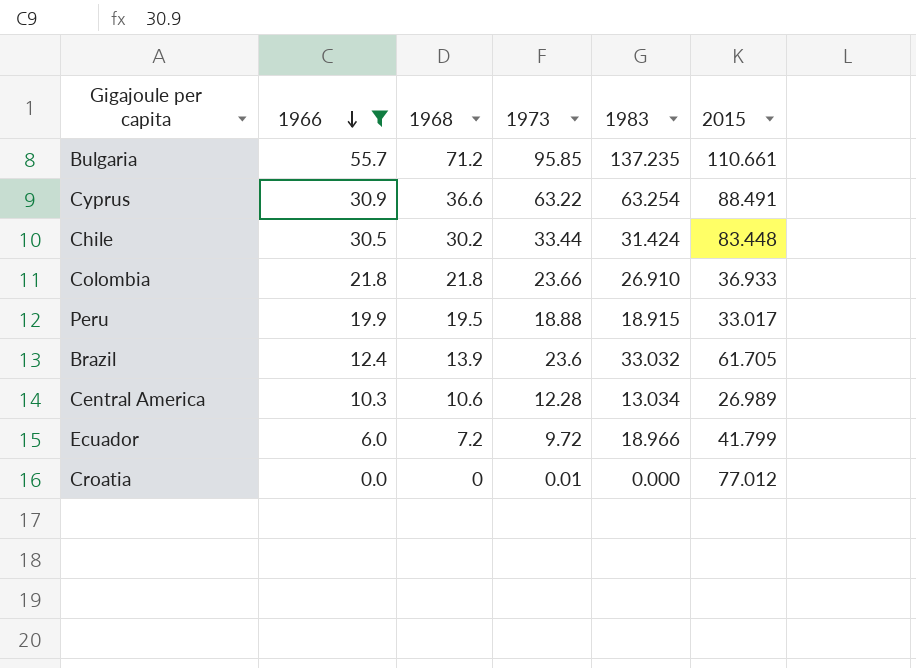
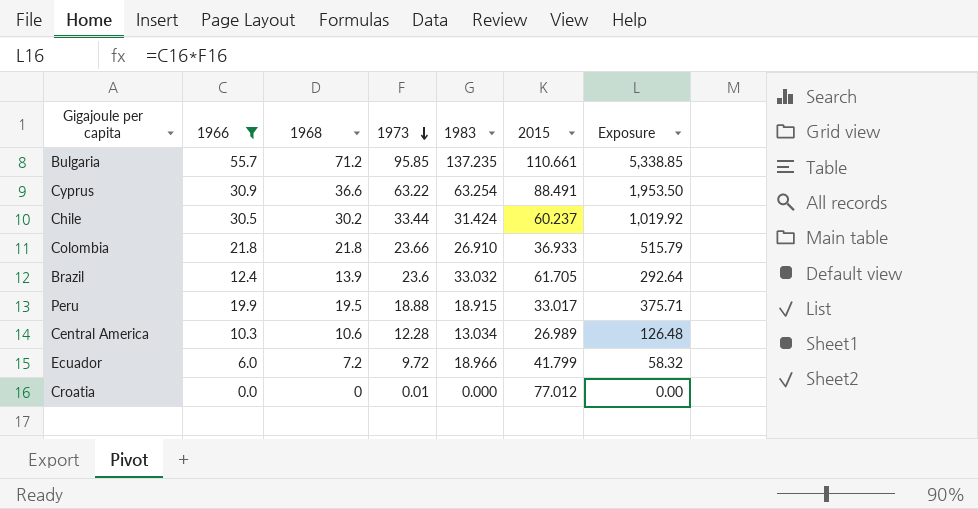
row order: 1966 descending -> 1973 descending
column Exposure | formula: none -> [1966] * [1973]
Chile | 2015: 83.448 -> 60.237

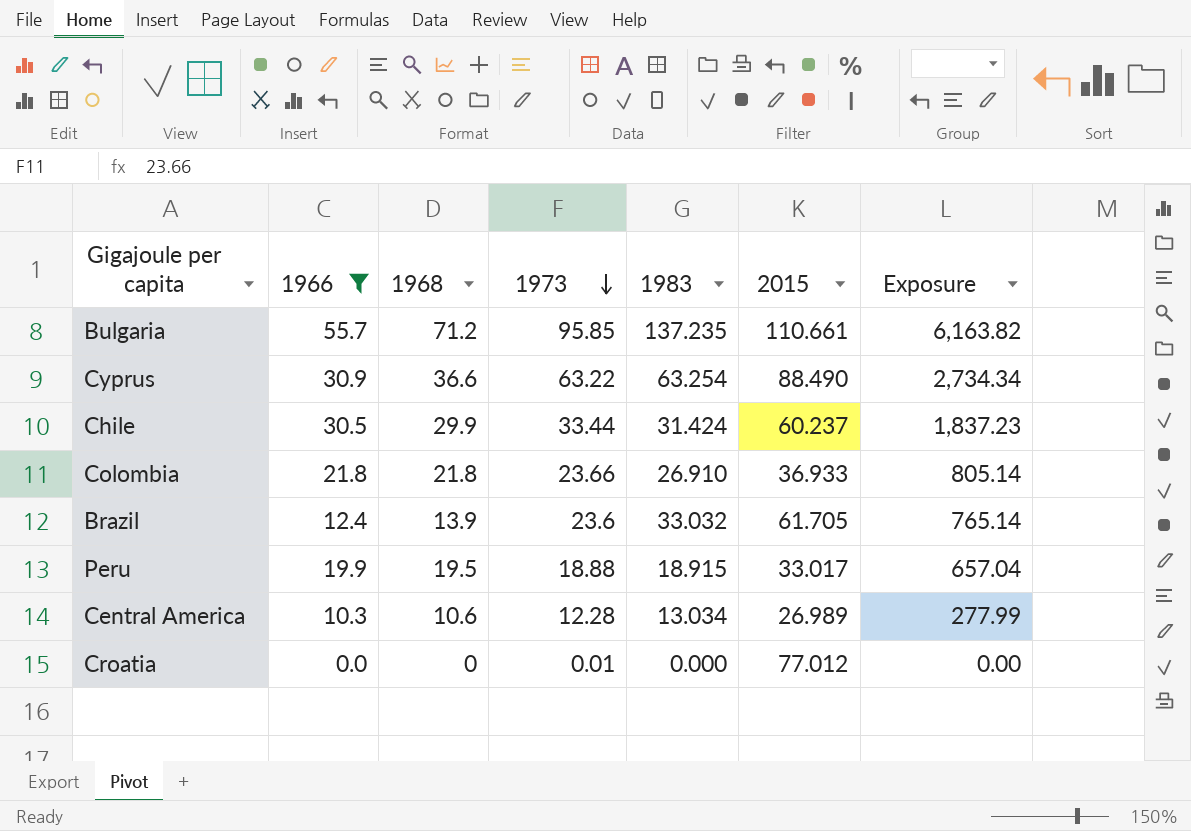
column Exposure | formula: [1966] * [1973] -> [1966] * [2015]
row Ecuador: 6.0 | 7.2 | 9.72 | 18.966 | 41.799 | 58.32 -> none
Cyprus | 2015: 88.491 -> 88.490
Chile | 1968: 30.2 -> 29.9

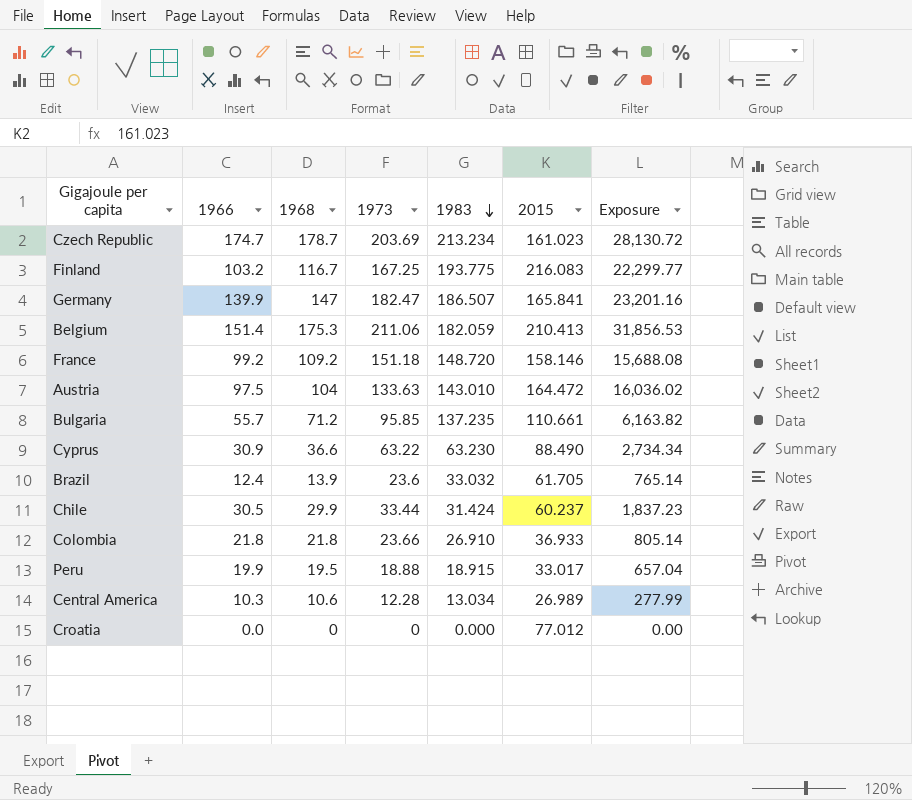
filter: 1966 <= 55.7 -> none
row order: 1973 descending -> 1983 descending
Cyprus | 1983: 63.254 -> 63.230
Croatia | 1973: 0.01 -> 0

